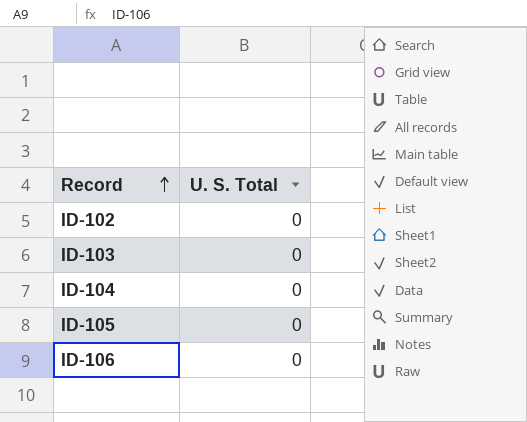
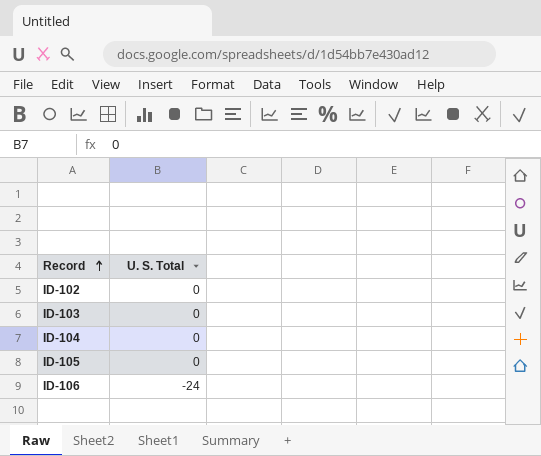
ID-106 | U. S. Total: 0 -> -24

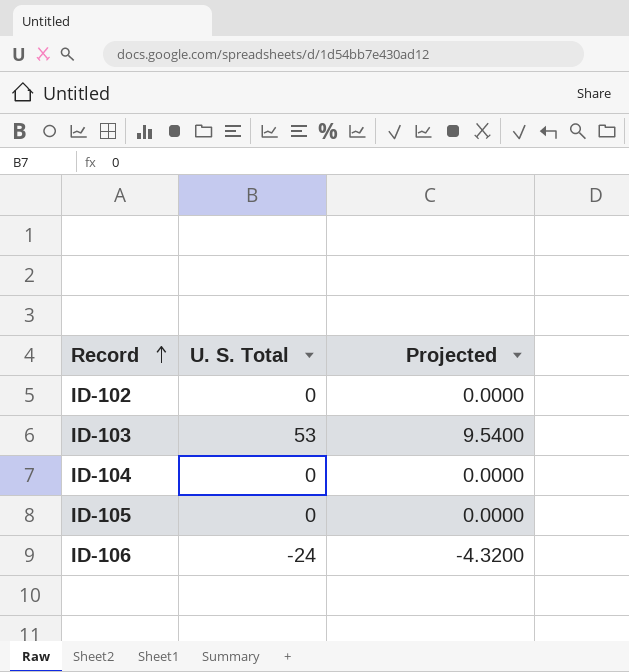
column Projected | formula: none -> [U. S. Total] * 0.18
ID-103 | U. S. Total: 0 -> 53

